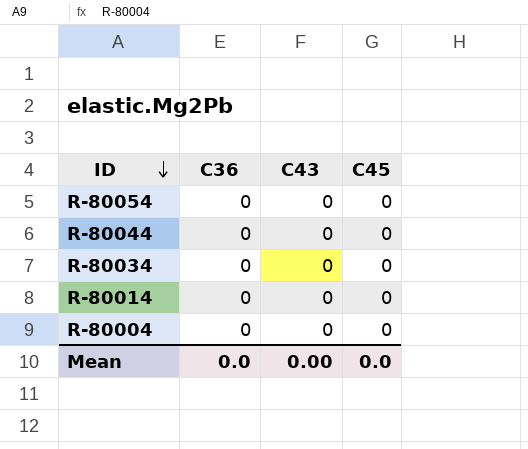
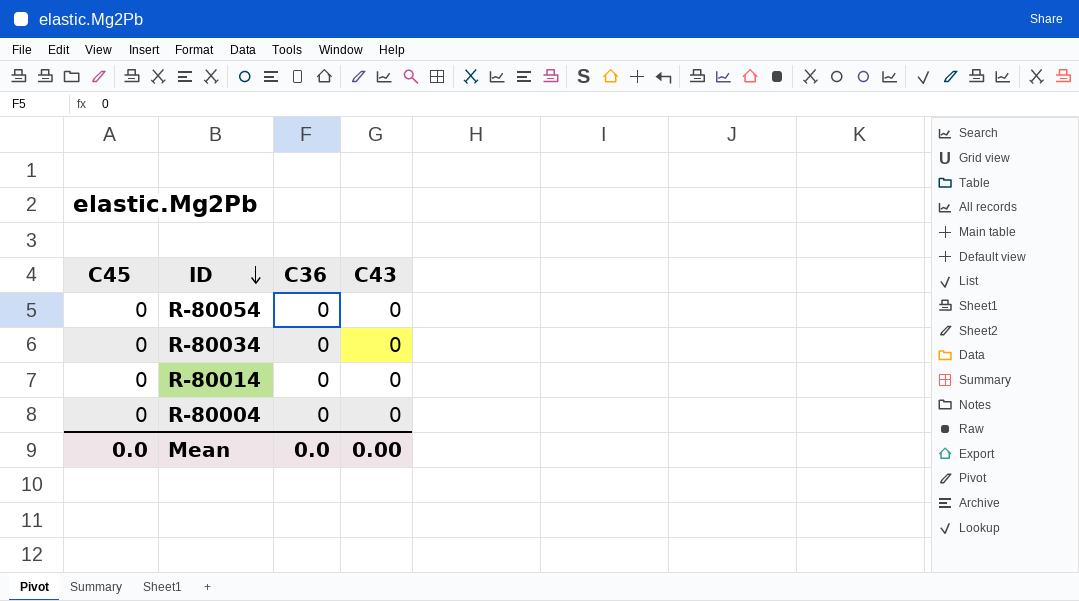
column C45 | position: 4 -> 1
row R-80044: 0 | 0 | 0 -> none

